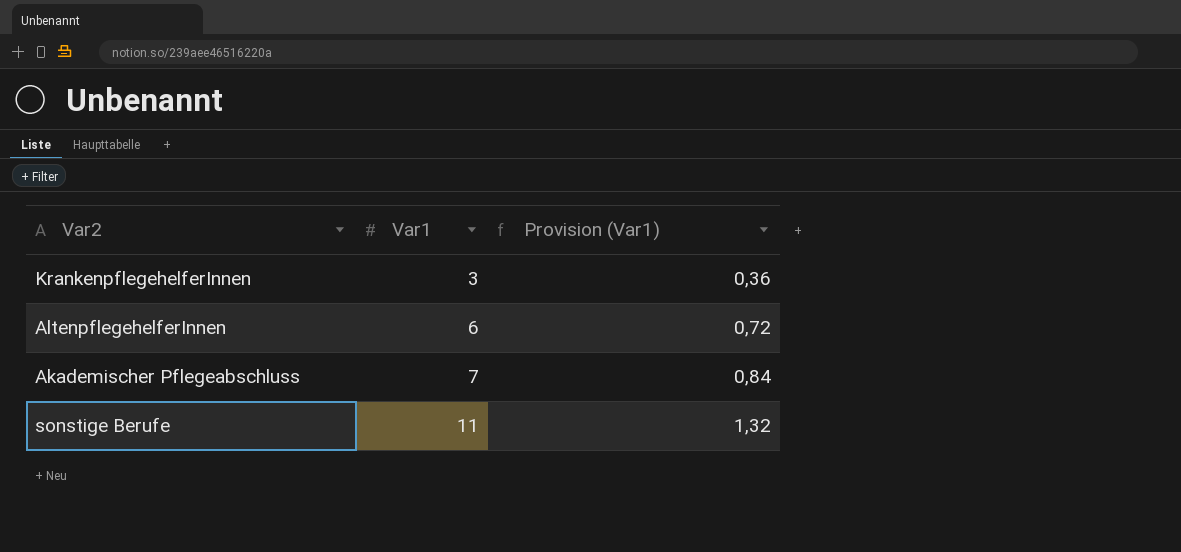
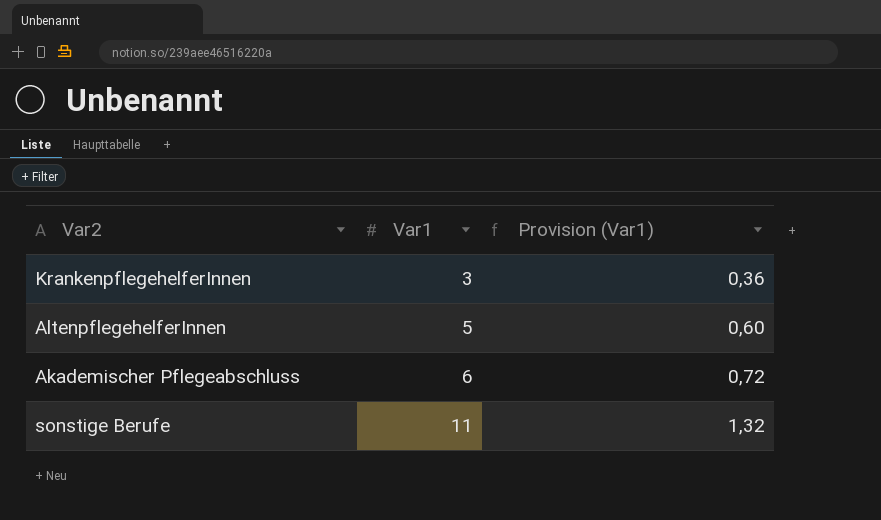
AltenpflegehelferInnen | Var1: 6 -> 5
AltenpflegehelferInnen | Provision (Var1): 0,72 -> 0,60
Akademischer Pflegeabschluss | Var1: 7 -> 6
Akademischer Pflegeabschluss | Provision (Var1): 0,84 -> 0,72

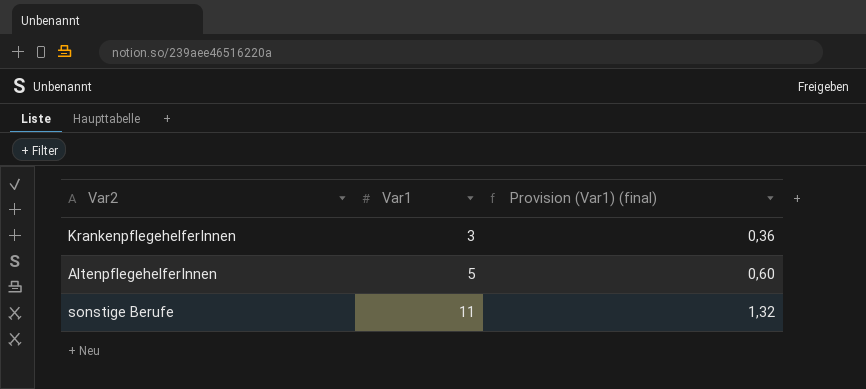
column name: Provision (Var1) -> Provision (Var1) (final)
row Akademischer Pflegeabschluss: 6 | 0,72 -> none

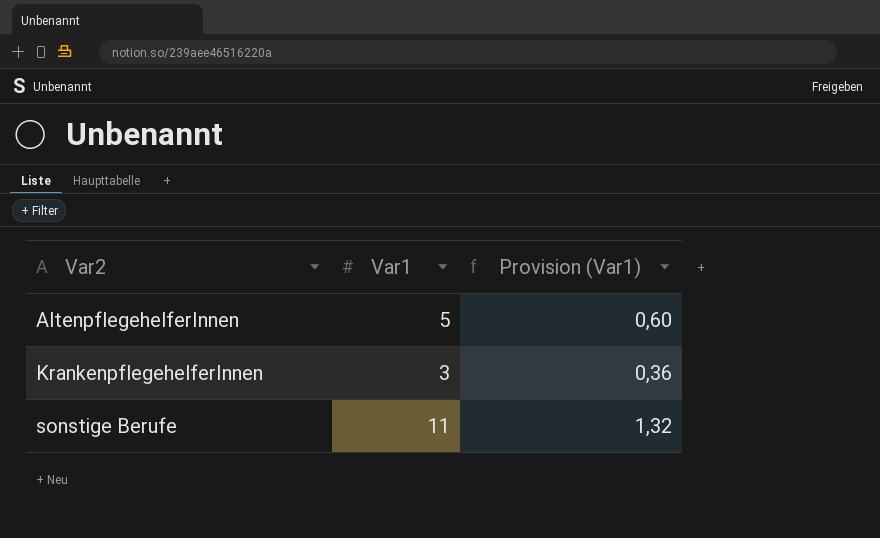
row order: Var1 ascending -> Var2 ascending
column name: Provision (Var1) (final) -> Provision (Var1)

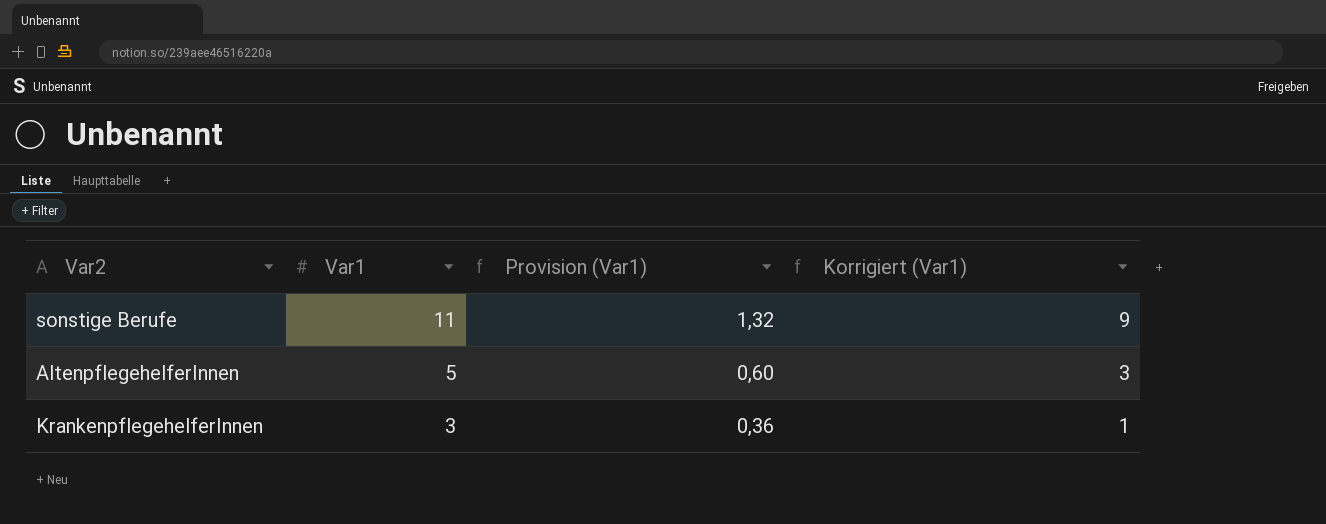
row order: Var2 ascending -> Var1 descending
column Korrigiert (Var1) | formula: none -> [Var1] - 2

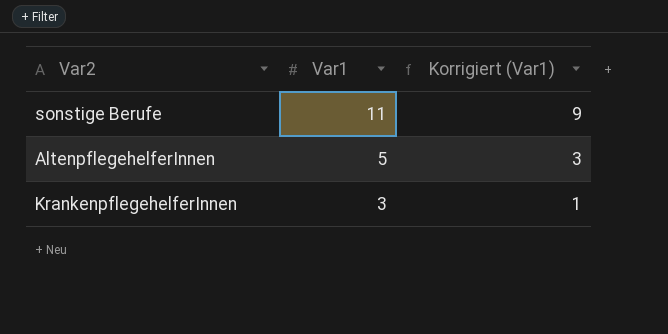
column Provision (Var1) | formula: [Var1] * 0,12 -> none

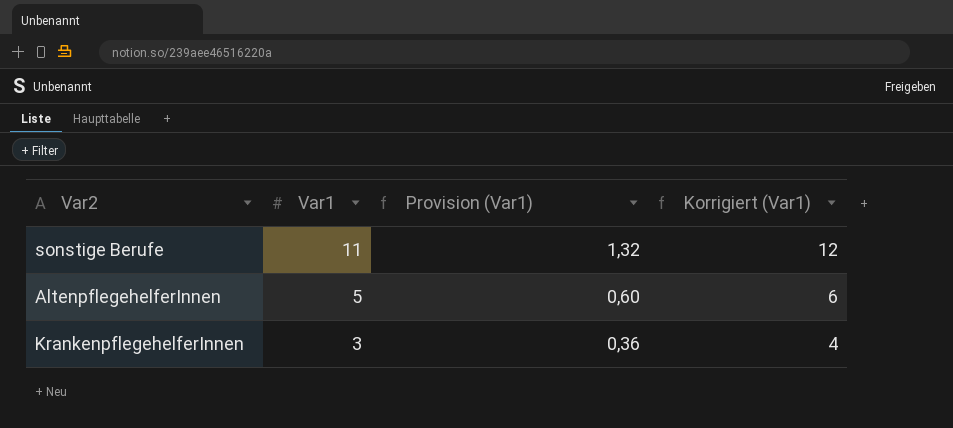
column Provision (Var1) | formula: none -> [Var1] * 0,12
column Korrigiert (Var1) | formula: [Var1] - 2 -> [Var1] + 1

